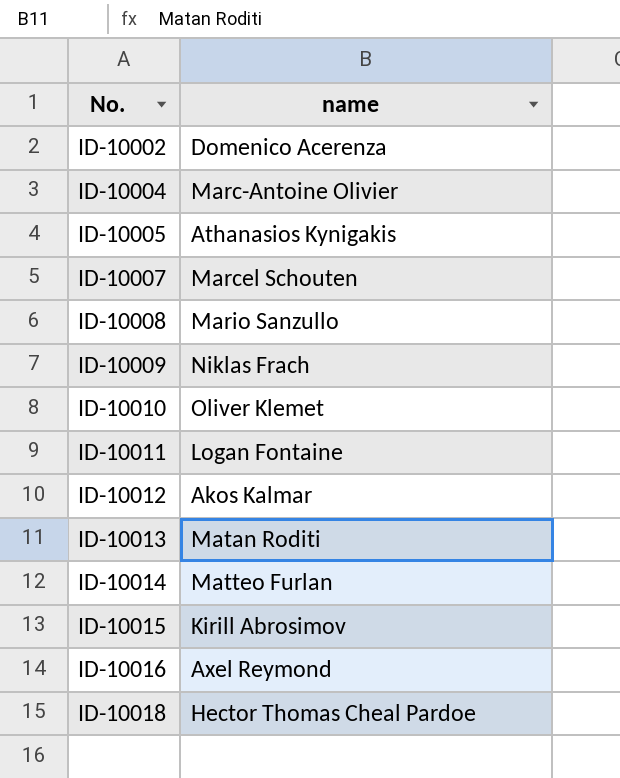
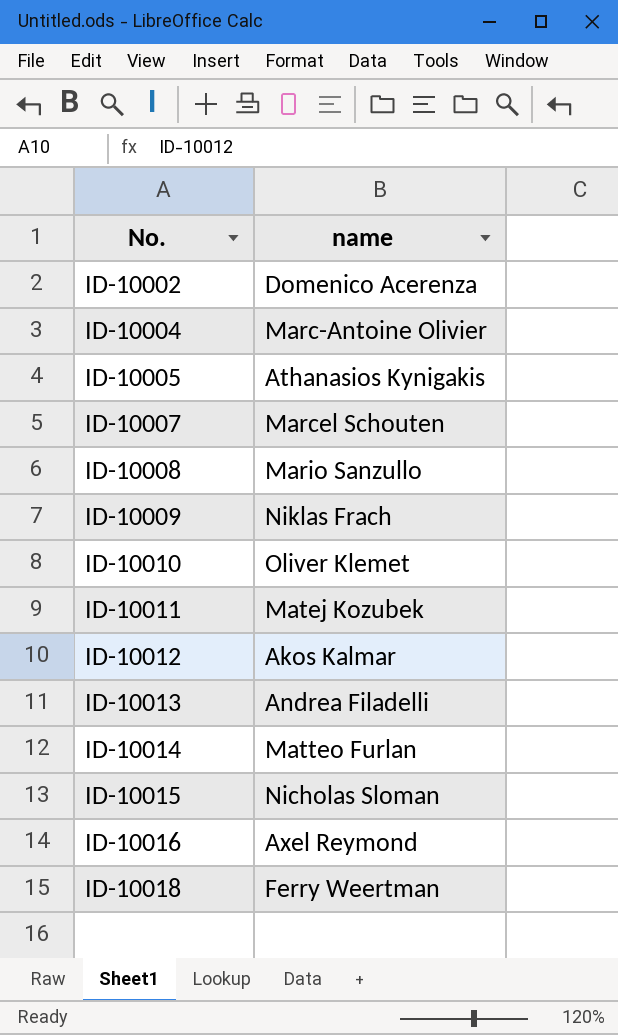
ID-10011 | name: Logan Fontaine -> Matej Kozubek
ID-10013 | name: Matan Roditi -> Andrea Filadelli
ID-10015 | name: Kirill Abrosimov -> Nicholas Sloman
ID-10018 | name: Hector Thomas Cheal Pardoe -> Ferry Weertman

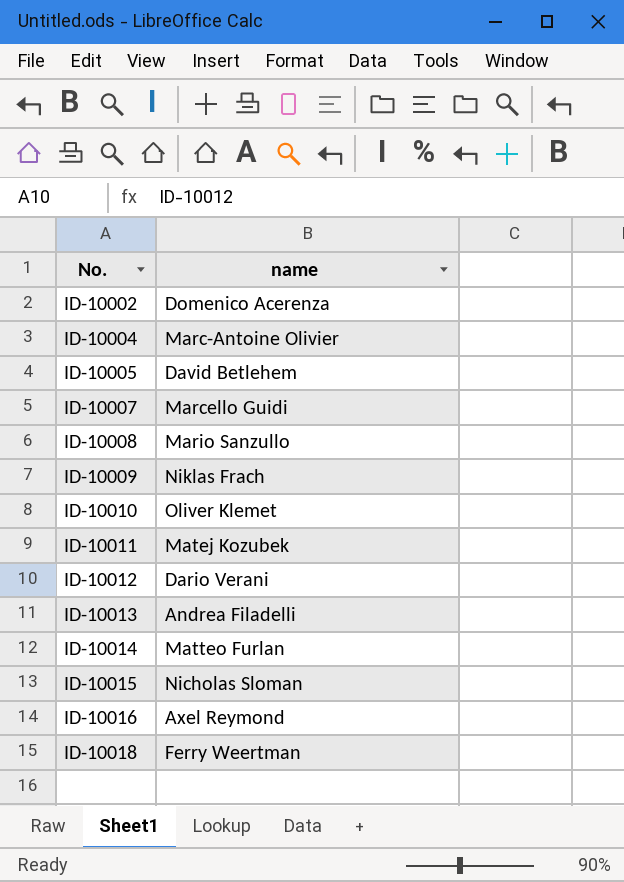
ID-10005 | name: Athanasios Kynigakis -> David Betlehem
ID-10007 | name: Marcel Schouten -> Marcello Guidi
ID-10012 | name: Akos Kalmar -> Dario Verani

